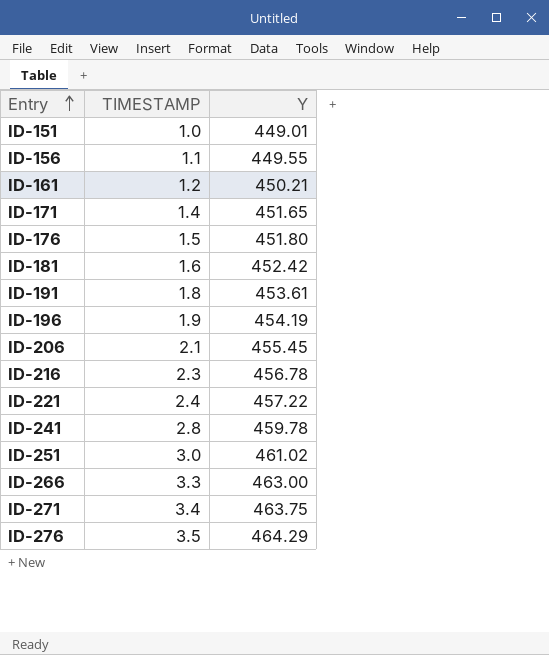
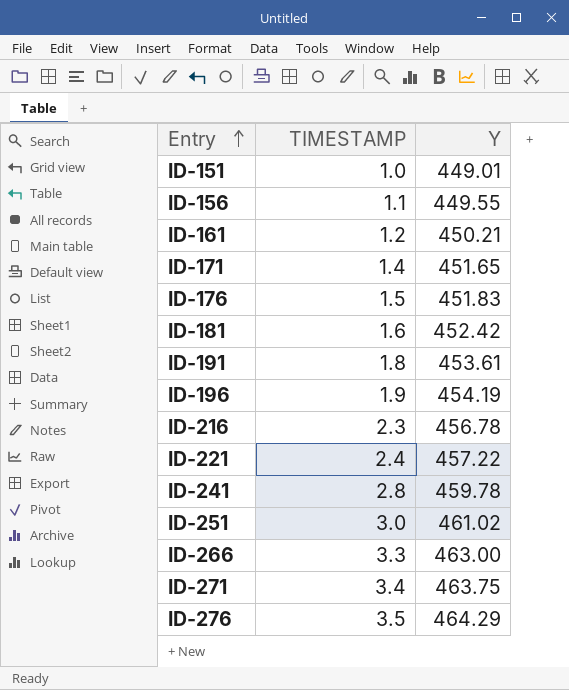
row ID-206: 2.1 | 455.45 -> none
ID-176 | Y: 451.80 -> 451.83

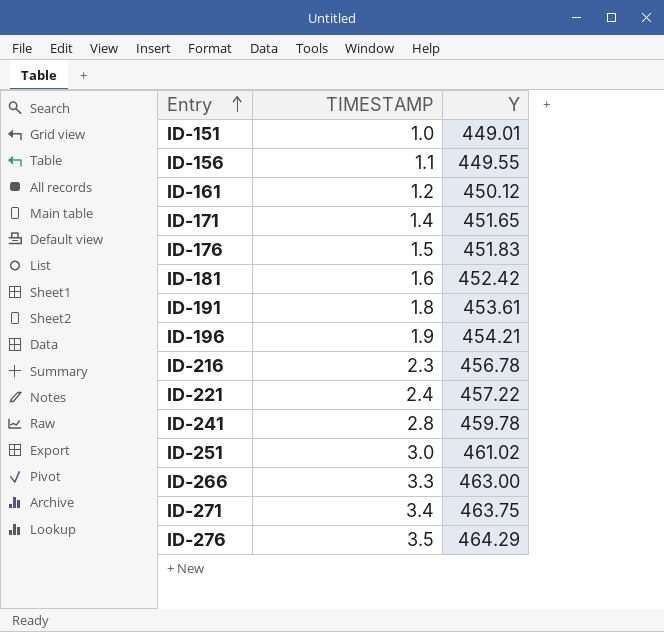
ID-161 | Y: 450.21 -> 450.12
ID-196 | Y: 454.19 -> 454.21

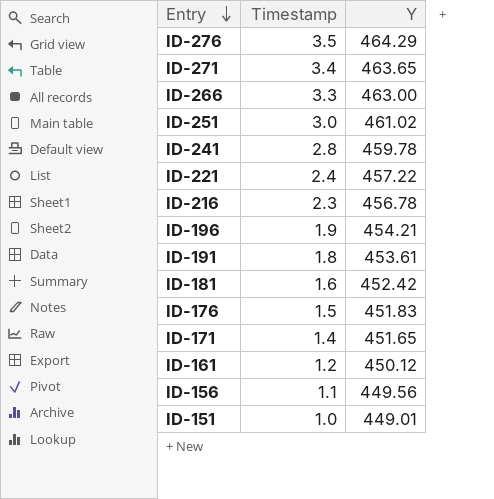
row order: Entry ascending -> Entry descending
column name: TIMESTAMP -> Timestamp
ID-271 | Y: 463.75 -> 463.65
ID-156 | Y: 449.55 -> 449.56

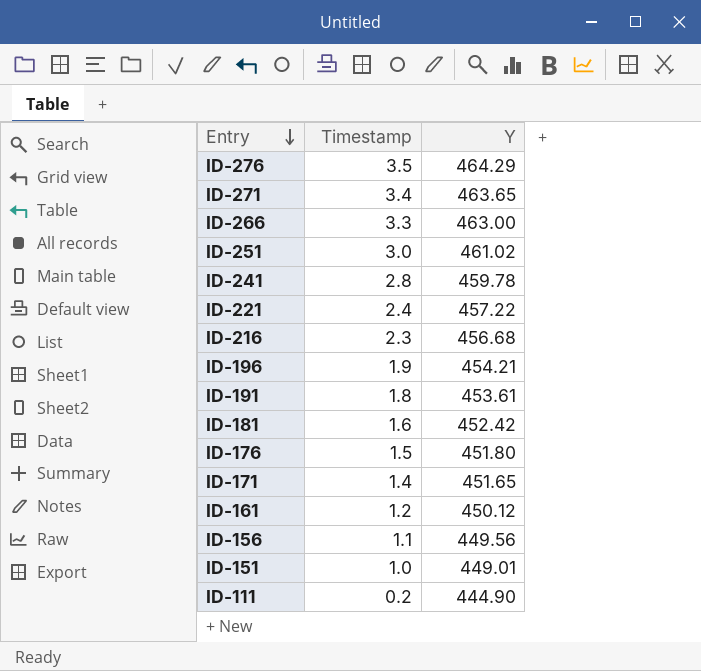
ID-216 | Y: 456.78 -> 456.68
ID-176 | Y: 451.83 -> 451.80
row ID-111: none -> 0.2 | 444.90

